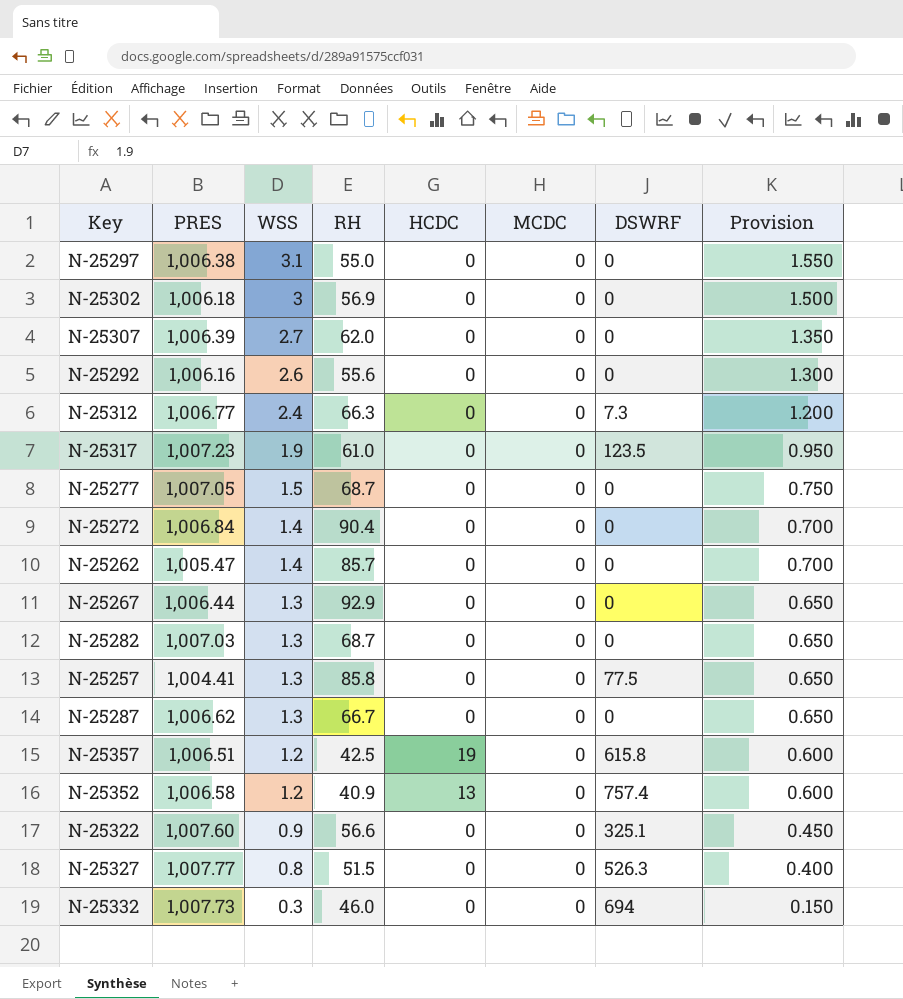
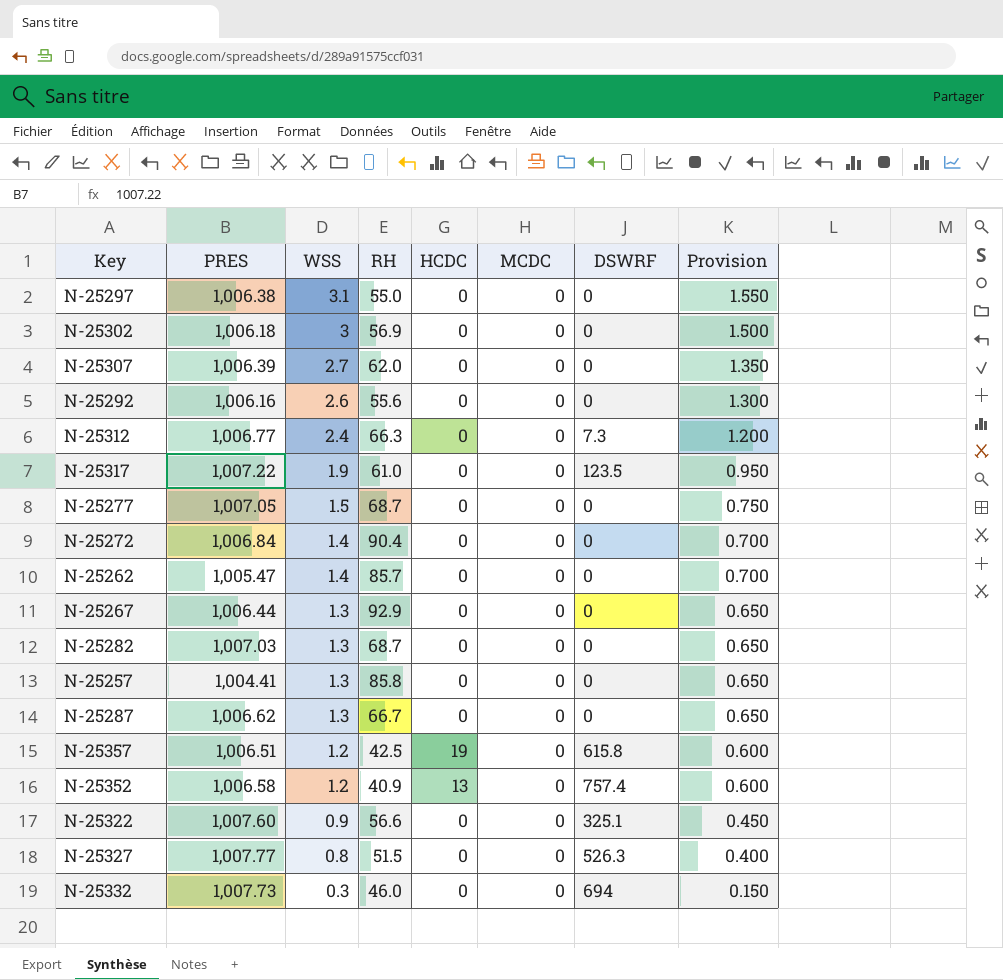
N-25317 | PRES: 1,007.23 -> 1,007.22
N-25257 | DSWRF: 77.5 -> 0

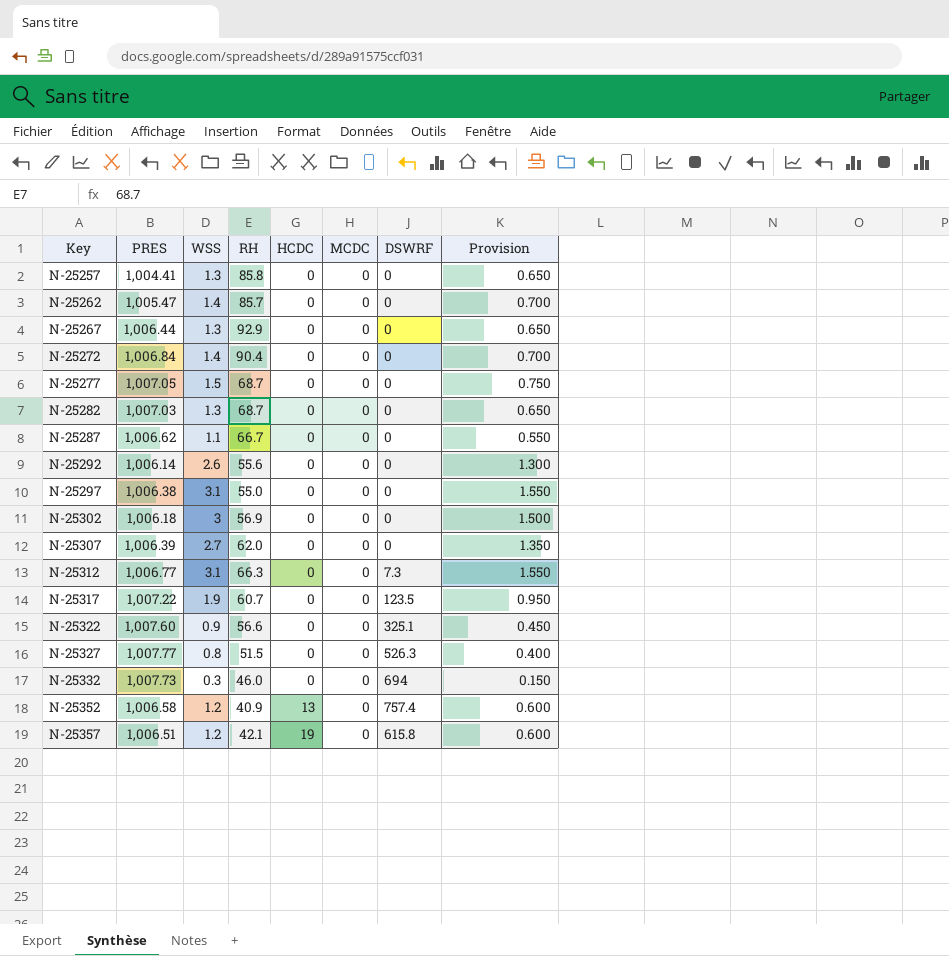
row order: WSS descending -> Key ascending
N-25287 | WSS: 1.3 -> 1.1
N-25287 | Provision: 0.650 -> 0.550
N-25292 | PRES: 1,006.16 -> 1,006.14
N-25312 | WSS: 2.4 -> 3.1
N-25312 | Provision: 1.200 -> 1.550
N-25317 | RH: 61.0 -> 60.7
N-25357 | RH: 42.5 -> 42.1

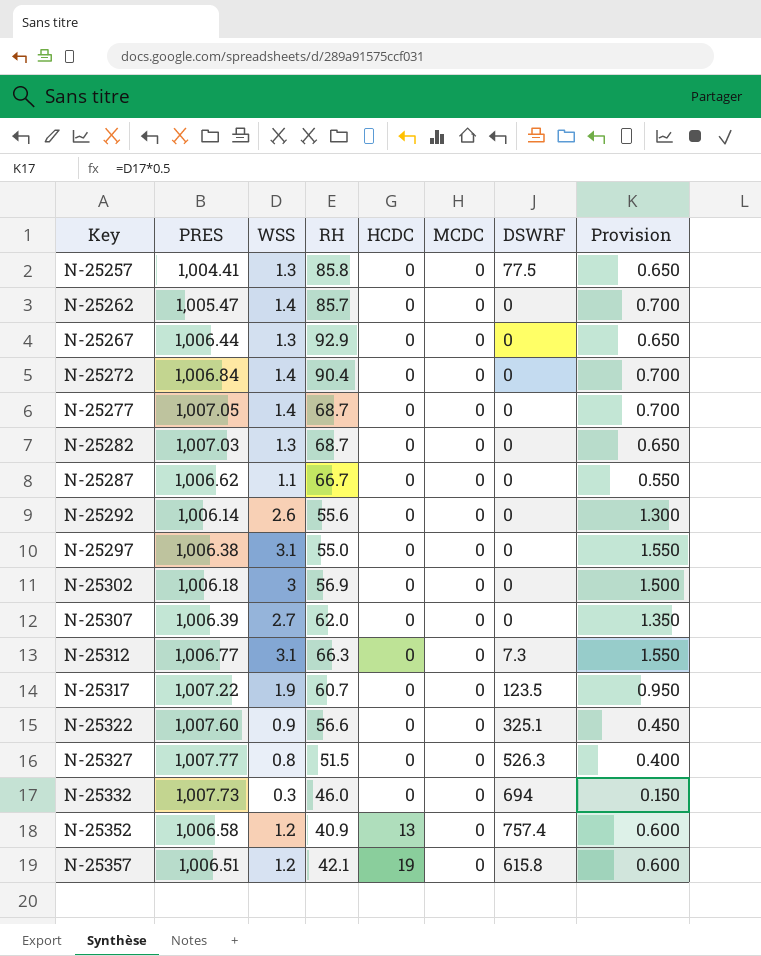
N-25257 | DSWRF: 0 -> 77.5
N-25277 | WSS: 1.5 -> 1.4
N-25277 | Provision: 0.750 -> 0.700

